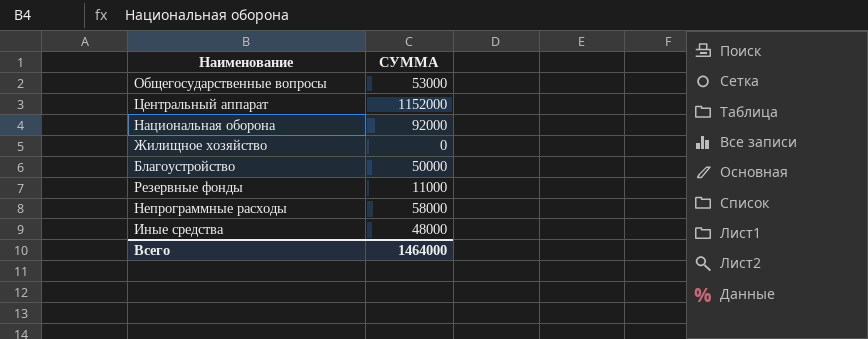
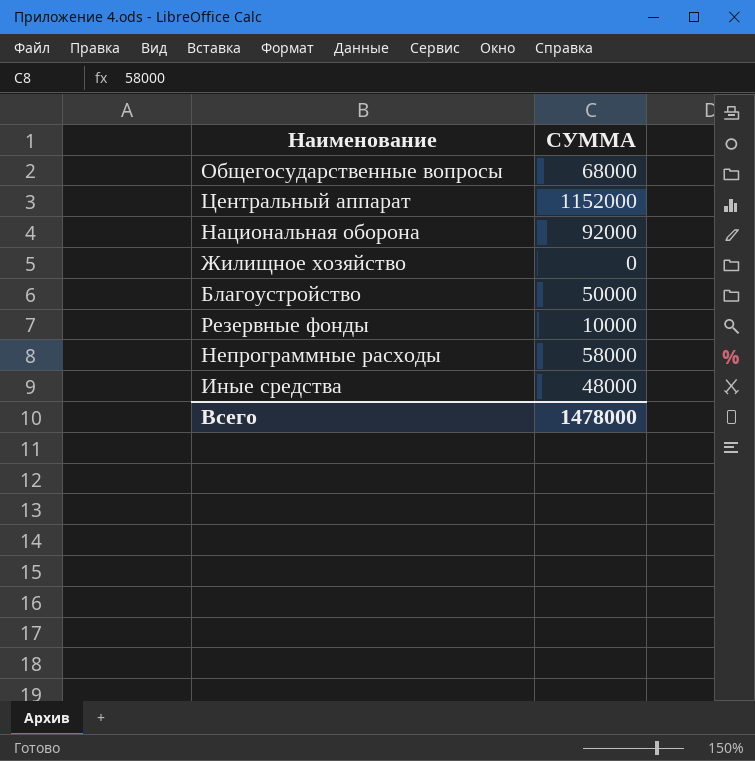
Общегосударственные вопросы | СУММА: 53000 -> 68000
Резервные фонды | СУММА: 11000 -> 10000
Всего | СУММА: 1464000 -> 1478000

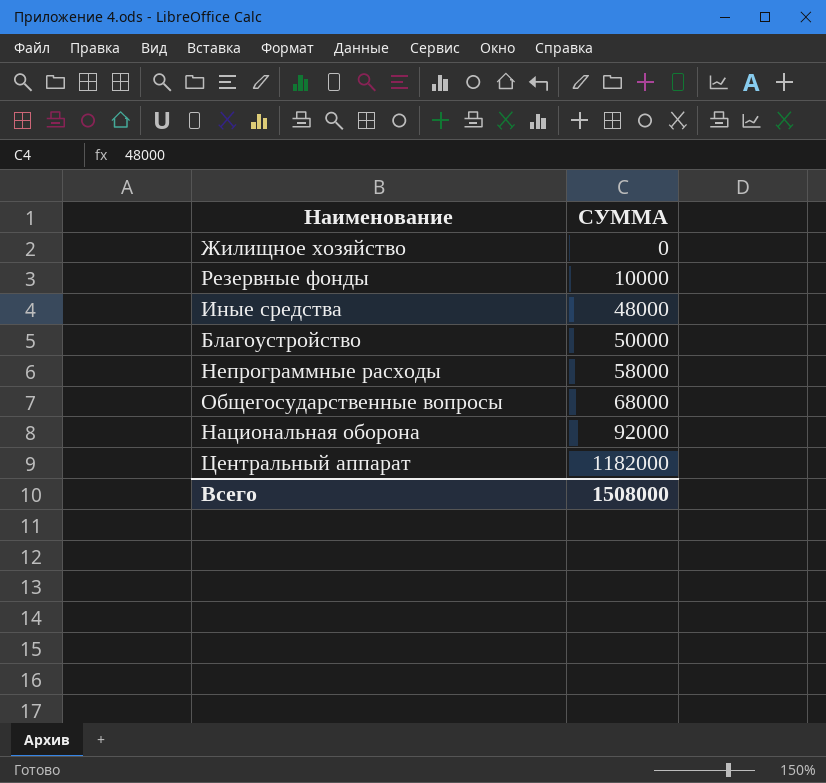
row order: none -> СУММА ascending
Центральный аппарат | СУММА: 1152000 -> 1182000
Всего | СУММА: 1478000 -> 1508000

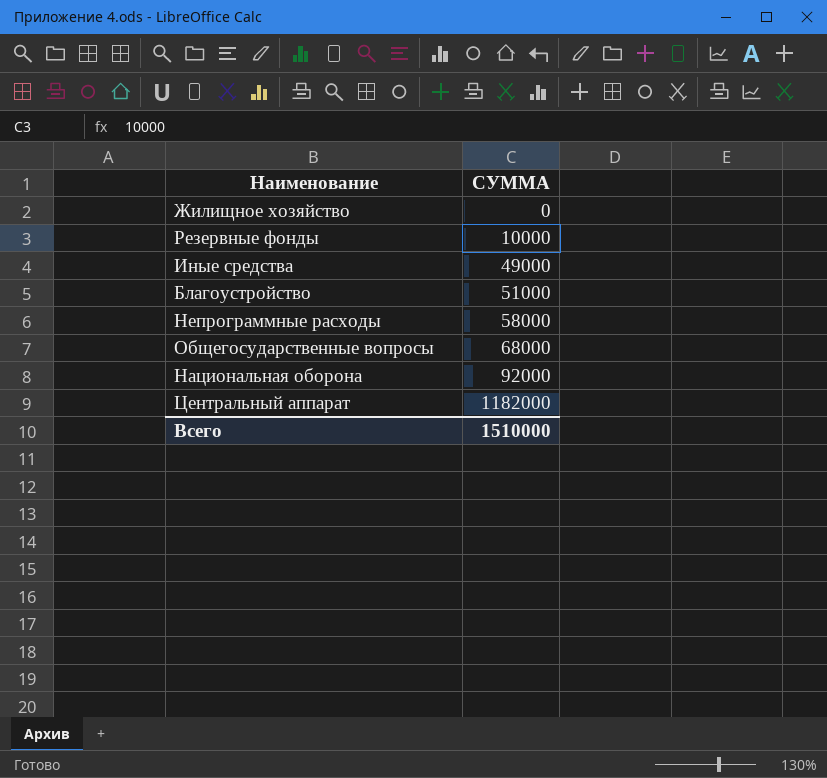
Иные средства | СУММА: 48000 -> 49000
Благоустройство | СУММА: 50000 -> 51000
Всего | СУММА: 1508000 -> 1510000

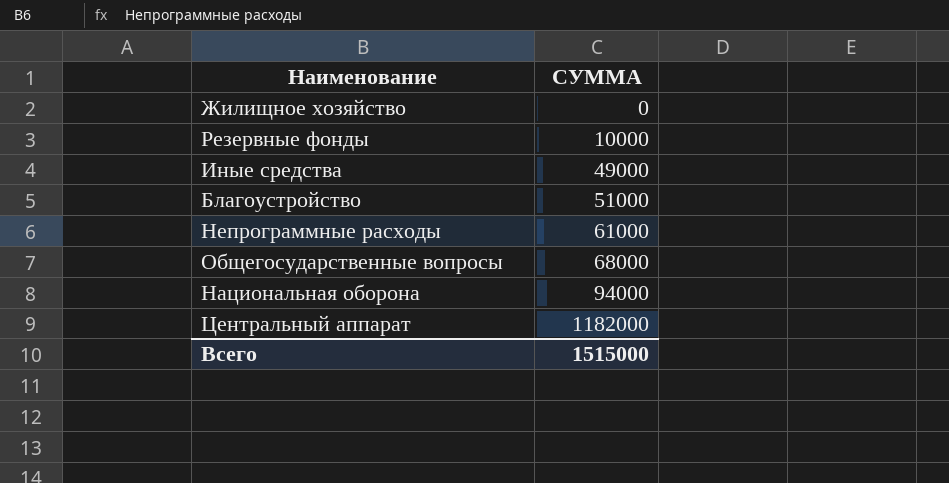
Непрограммные расходы | СУММА: 58000 -> 61000
Национальная оборона | СУММА: 92000 -> 94000
Всего | СУММА: 1510000 -> 1515000

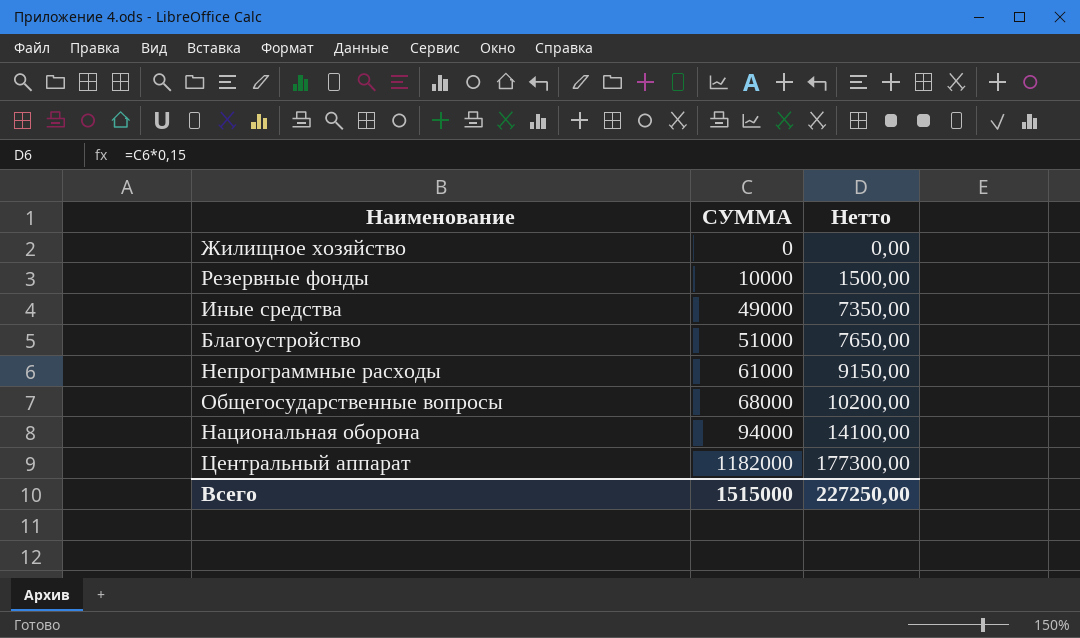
column Нетто | formula: none -> [СУММА] * 0,15

